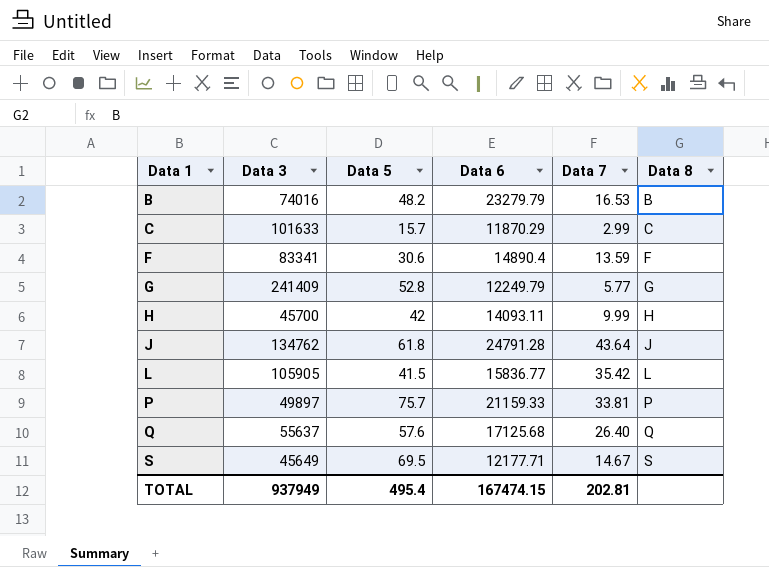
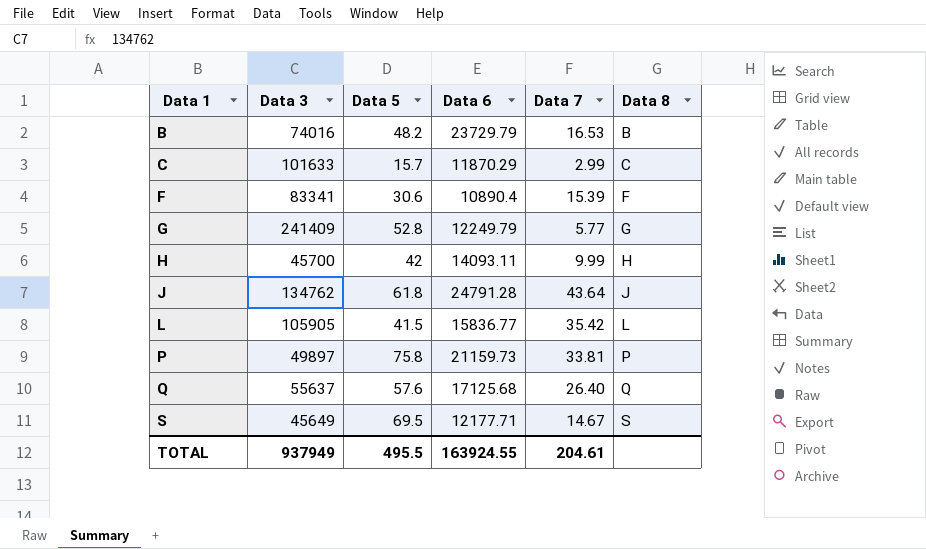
B | Data 6: 23279.79 -> 23729.79
F | Data 6: 14890.4 -> 10890.4
F | Data 7: 13.59 -> 15.39
P | Data 5: 75.7 -> 75.8
P | Data 6: 21159.33 -> 21159.73
TOTAL | Data 5: 495.4 -> 495.5
TOTAL | Data 6: 167474.15 -> 163924.55
TOTAL | Data 7: 202.81 -> 204.61

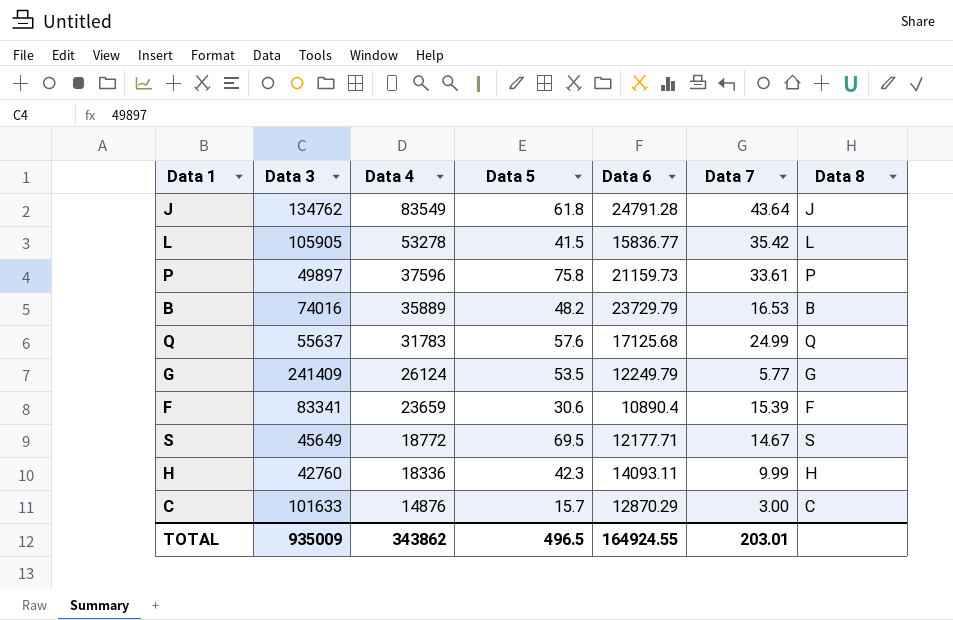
row order: Data 1 ascending -> Data 4 descending
column Data 4 | position: none -> 3
P | Data 7: 33.81 -> 33.61
Q | Data 7: 26.40 -> 24.99
G | Data 5: 52.8 -> 53.5
H | Data 3: 45700 -> 42760
H | Data 5: 42 -> 42.3
C | Data 6: 11870.29 -> 12870.29
C | Data 7: 2.99 -> 3.00
TOTAL | Data 3: 937949 -> 935009
TOTAL | Data 5: 495.5 -> 496.5
TOTAL | Data 6: 163924.55 -> 164924.55
TOTAL | Data 7: 204.61 -> 203.01

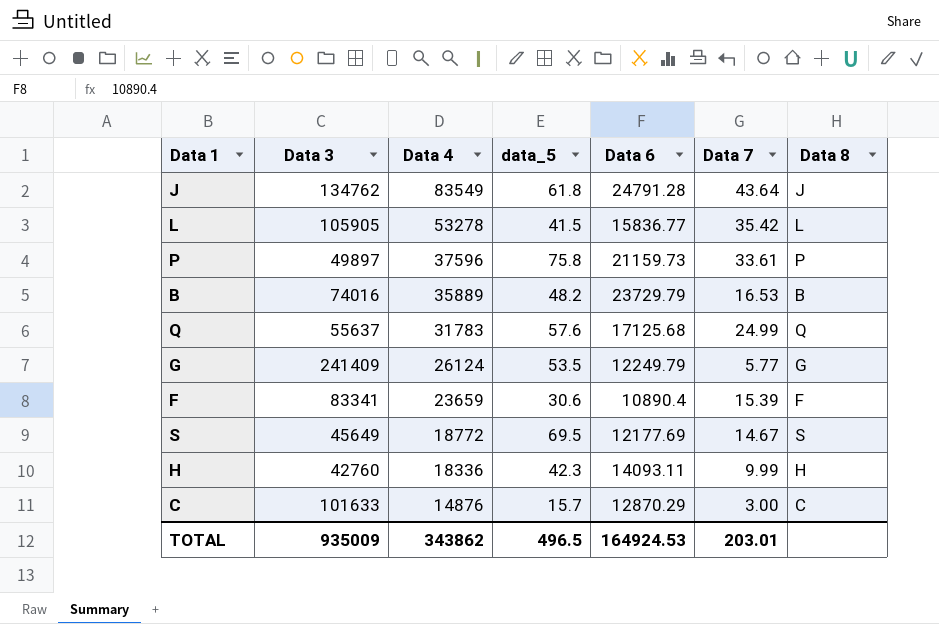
column name: Data 5 -> data_5
S | Data 6: 12177.71 -> 12177.69
TOTAL | Data 6: 164924.55 -> 164924.53

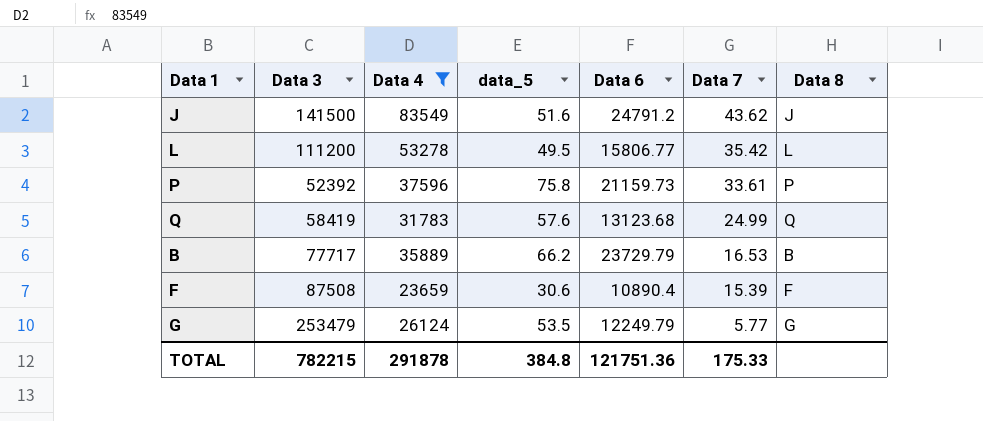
filter: none -> Data 4 >= 23659
row order: Data 4 descending -> Data 7 descending
J | Data 3: 134762 -> 141500
J | data_5: 61.8 -> 51.6
J | Data 6: 24791.28 -> 24791.2
J | Data 7: 43.64 -> 43.62
L | Data 3: 105905 -> 111200
L | data_5: 41.5 -> 49.5
L | Data 6: 15836.77 -> 15806.77
P | Data 3: 49897 -> 52392
Q | Data 3: 55637 -> 58419
Q | Data 6: 17125.68 -> 13123.68
B | Data 3: 74016 -> 77717
B | data_5: 48.2 -> 66.2
F | Data 3: 83341 -> 87508
G | Data 3: 241409 -> 253479
TOTAL | Data 3: 935009 -> 782215
TOTAL | Data 4: 343862 -> 291878
TOTAL | data_5: 496.5 -> 384.8
TOTAL | Data 6: 164924.53 -> 121751.36
TOTAL | Data 7: 203.01 -> 175.33

